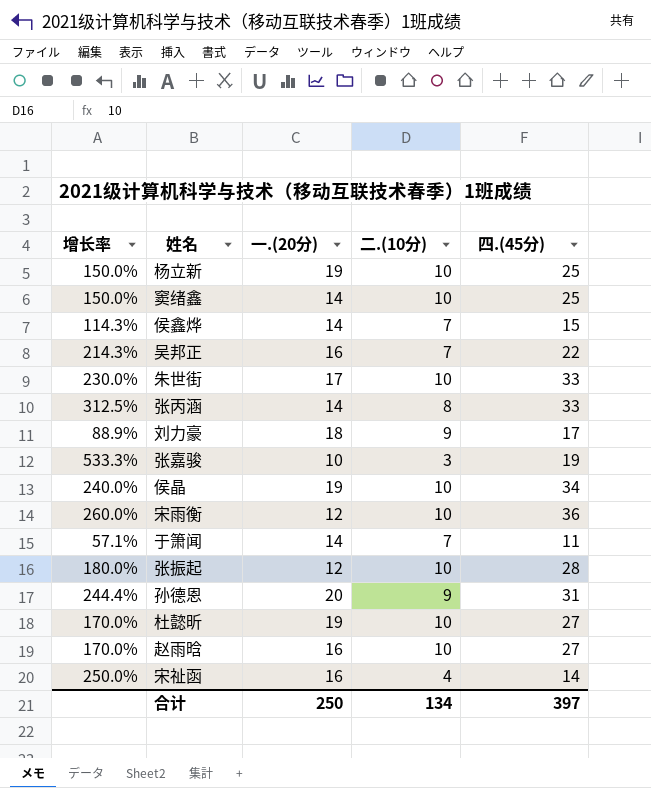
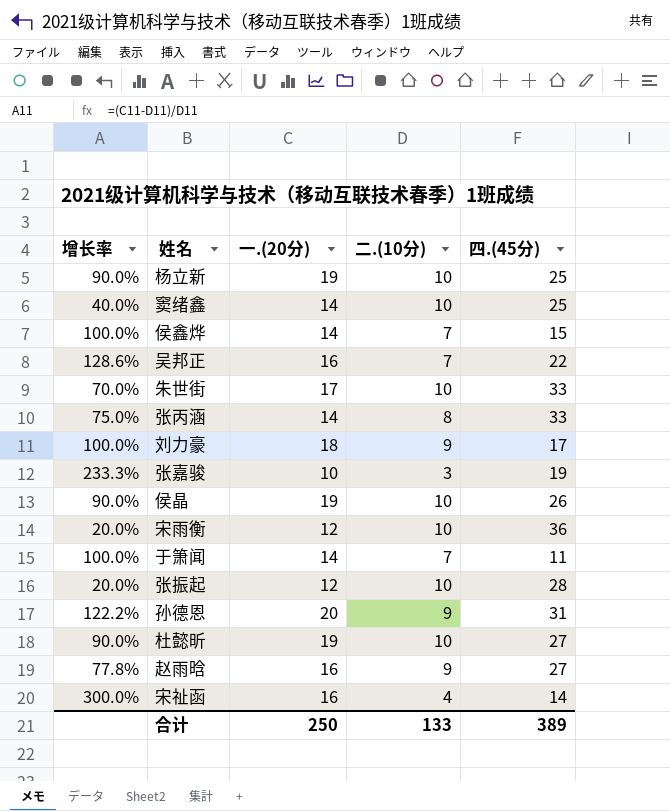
column 增长率 | formula: ([四.(45分)] - [二.(10分)]) / [二.(10分)] -> ([一.(20分)] - [二.(10分)]) / [二.(10分)]
侯晶 | 四.(45分): 34 -> 26
赵雨晗 | 二.(10分): 10 -> 9
合计 | 二.(10分): 134 -> 133
合计 | 四.(45分): 397 -> 389

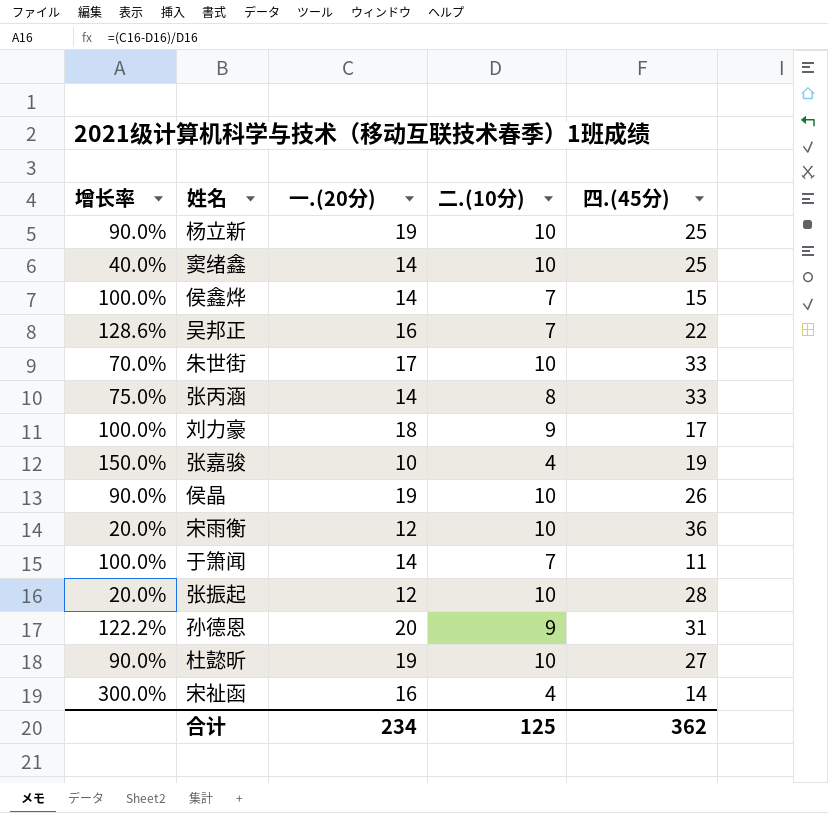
row 赵雨晗: 77.8% | 16 | 9 | 27 -> none
张嘉骏 | 增长率: 233.3% -> 150.0%
张嘉骏 | 二.(10分): 3 -> 4
合计 | 一.(20分): 250 -> 234
合计 | 二.(10分): 133 -> 125
合计 | 四.(45分): 389 -> 362

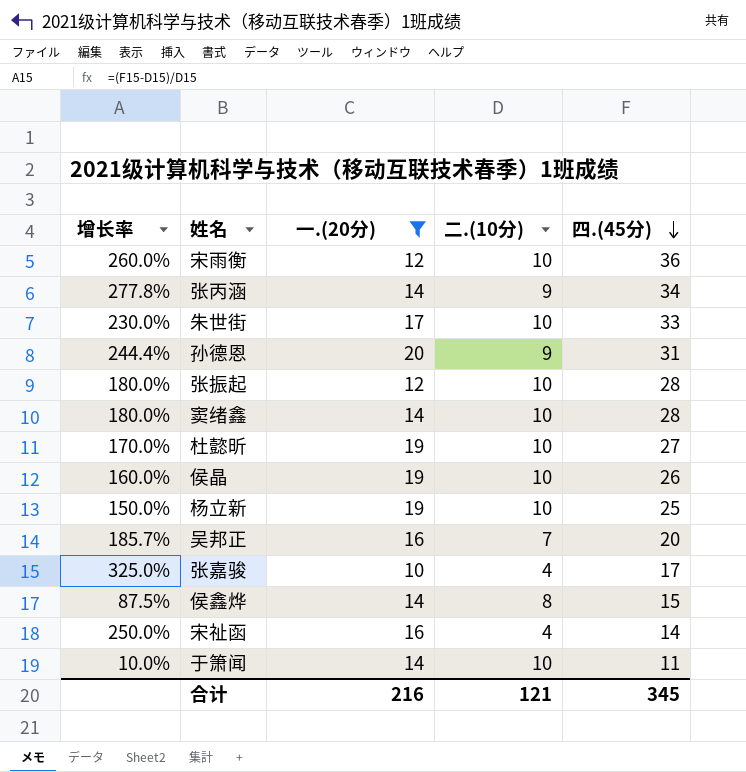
filter: none -> 一.(20分) != 18
row order: none -> 四.(45分) descending
column 增长率 | formula: ([一.(20分)] - [二.(10分)]) / [二.(10分)] -> ([四.(45分)] - [二.(10分)]) / [二.(10分)]
张丙涵 | 二.(10分): 8 -> 9
张丙涵 | 四.(45分): 33 -> 34
窦绪鑫 | 四.(45分): 25 -> 28
吴邦正 | 四.(45分): 22 -> 20
张嘉骏 | 四.(45分): 19 -> 17
侯鑫烨 | 二.(10分): 7 -> 8
于箫闻 | 二.(10分): 7 -> 10
合计 | 一.(20分): 234 -> 216
合计 | 二.(10分): 125 -> 121
合计 | 四.(45分): 362 -> 345

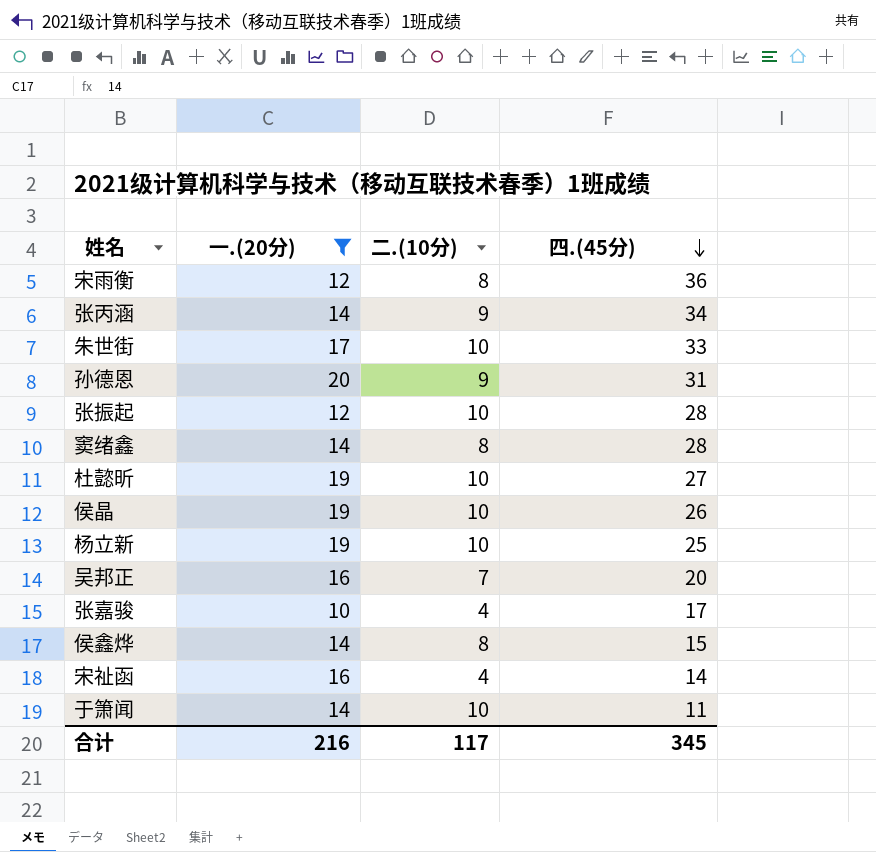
column 增长率 | formula: ([四.(45分)] - [二.(10分)]) / [二.(10分)] -> none
宋雨衡 | 二.(10分): 10 -> 8
窦绪鑫 | 二.(10分): 10 -> 8
合计 | 二.(10分): 121 -> 117

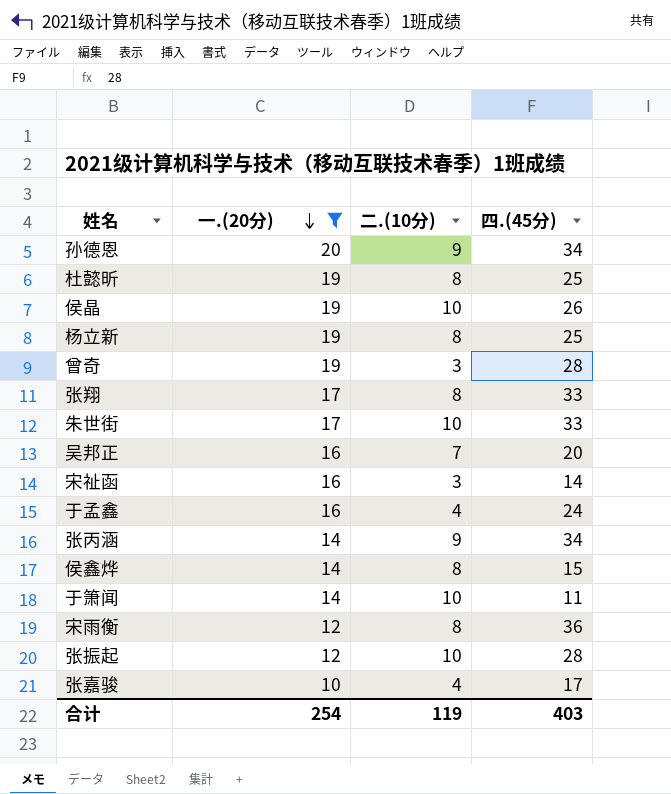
row order: 四.(45分) descending -> 一.(20分) descending
row 窦绪鑫: 14 | 8 | 28 -> none
孙德恩 | 四.(45分): 31 -> 34
杜懿昕 | 二.(10分): 10 -> 8
杜懿昕 | 四.(45分): 27 -> 25
杨立新 | 二.(10分): 10 -> 8
row 曾奇: none -> 19 | 3 | 28
row 张翔: none -> 17 | 8 | 33
宋祉函 | 二.(10分): 4 -> 3
row 于孟鑫: none -> 16 | 4 | 24
合计 | 一.(20分): 216 -> 254
合计 | 二.(10分): 117 -> 119
合计 | 四.(45分): 345 -> 403

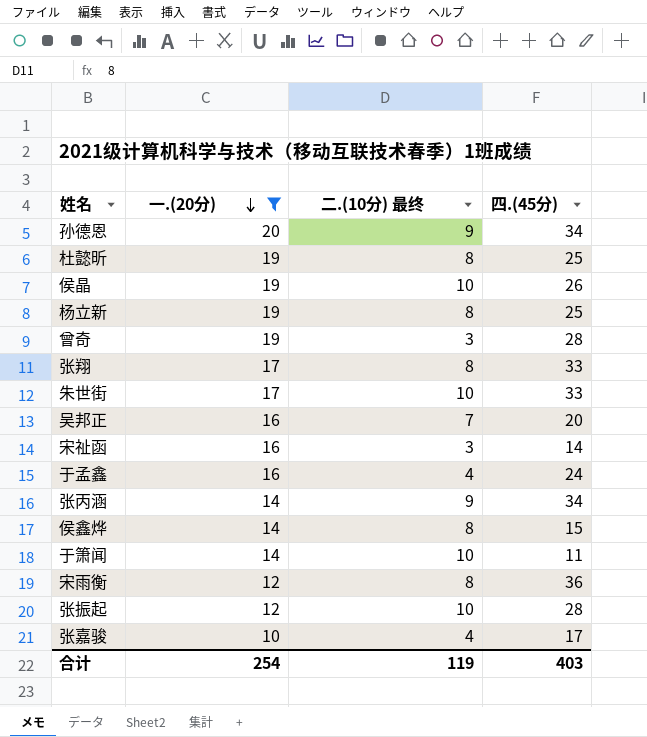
column name: 二.(10分) -> 二.(10分) 最终

